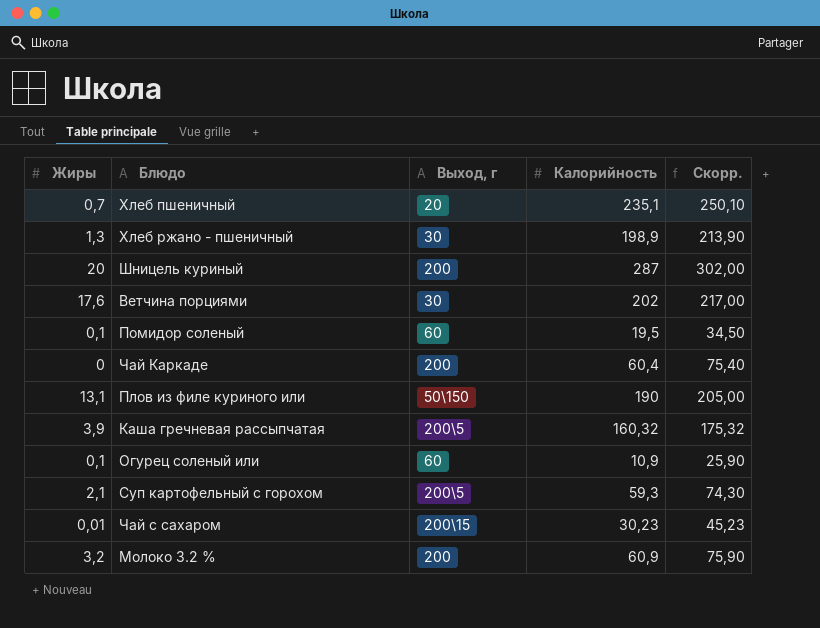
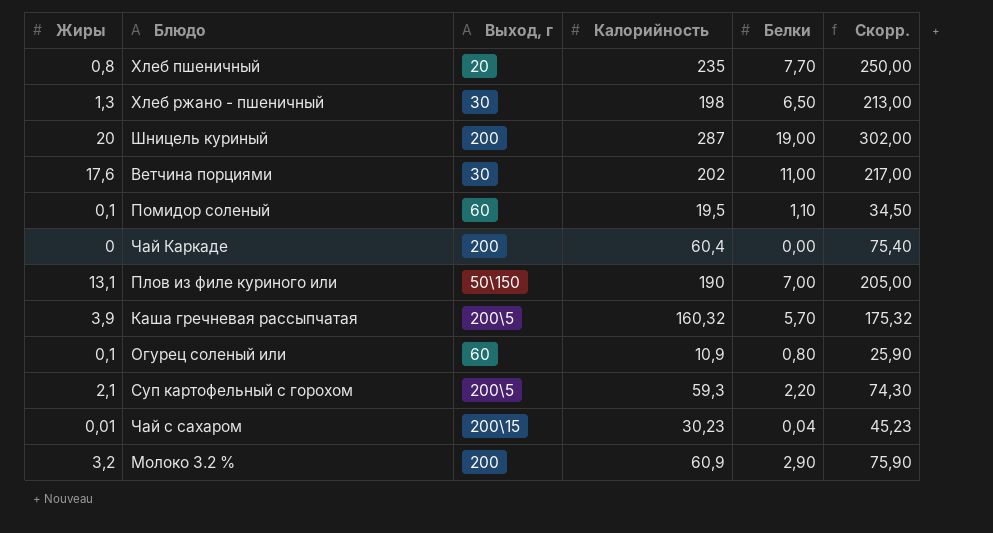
column Белки | position: none -> 5
Хлеб пшеничный | Жиры: 0,7 -> 0,8
Хлеб пшеничный | Калорийность: 235,1 -> 235
Хлеб пшеничный | Скорр.: 250,10 -> 250,00
Хлеб ржано - пшеничный | Калорийность: 198,9 -> 198
Хлеб ржано - пшеничный | Скорр.: 213,90 -> 213,00

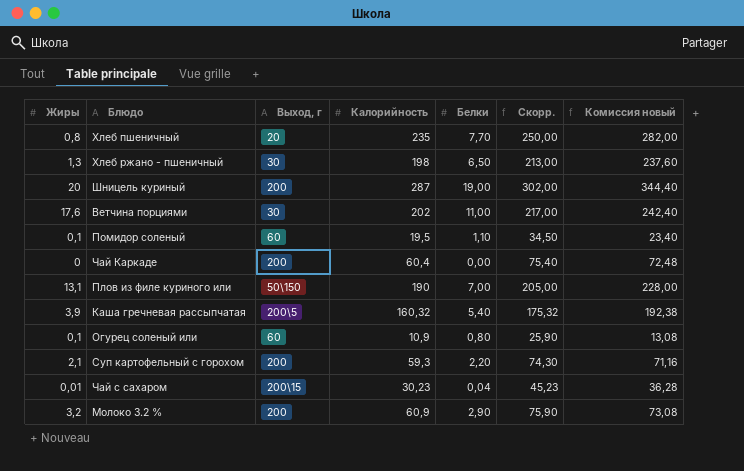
column Комиссия новый | formula: none -> [Калорийность] * 1,2
Каша гречневая рассыпчатая | Белки: 5,70 -> 5,40
Суп картофельный с горохом | Выход, г: 200\5 -> 200

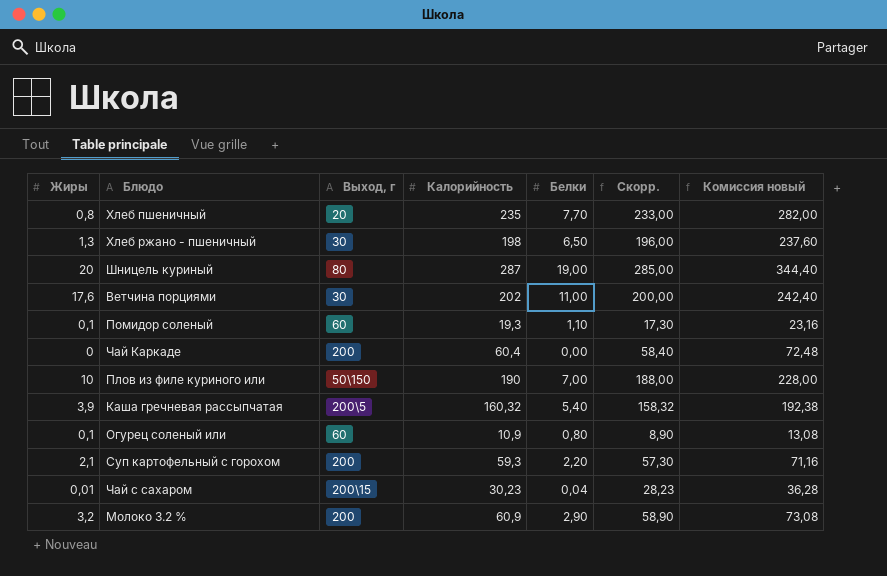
column Скорр. | formula: [Калорийность] + 15 -> [Калорийность] - 2
Шницель куриный | Выход, г: 200 -> 80
Помидор соленый | Калорийность: 19,5 -> 19,3
Помидор соленый | Комиссия новый: 23,40 -> 23,16
Плов из филе куриного или | Жиры: 13,1 -> 10

